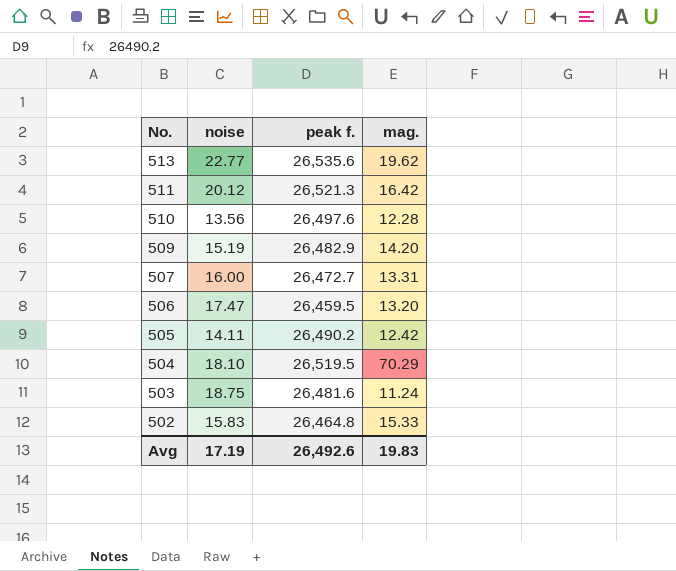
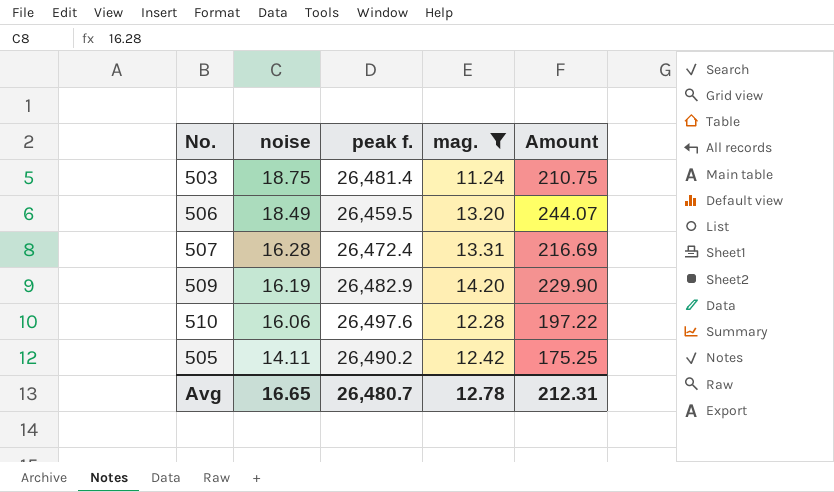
filter: none -> mag. <= 14.20
row order: No. descending -> noise descending
column Amount | formula: none -> [noise] * [mag.]
503 | peak f.: 26,481.6 -> 26,481.4
506 | noise: 17.47 -> 18.49
507 | noise: 16.00 -> 16.28
507 | peak f.: 26,472.7 -> 26,472.4
509 | noise: 15.19 -> 16.19
510 | noise: 13.56 -> 16.06
Avg | noise: 17.19 -> 16.65
Avg | peak f.: 26,492.6 -> 26,480.7
Avg | mag.: 19.83 -> 12.78

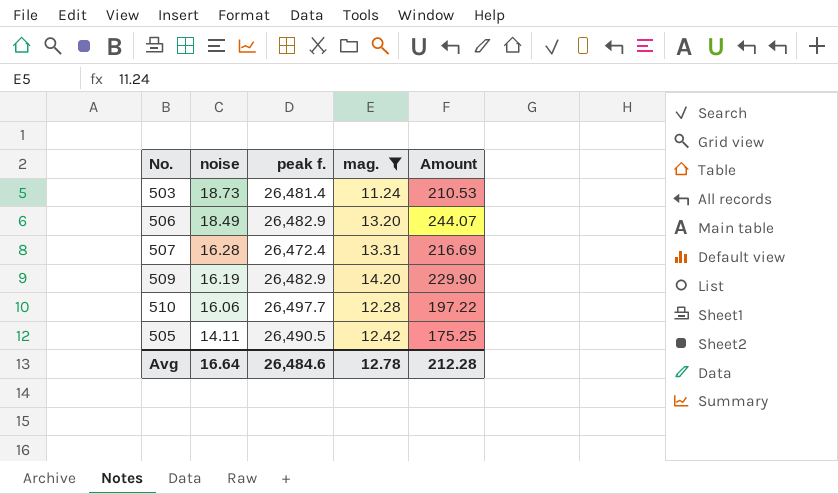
503 | noise: 18.75 -> 18.73
503 | Amount: 210.75 -> 210.53
506 | peak f.: 26,459.5 -> 26,482.9
510 | peak f.: 26,497.6 -> 26,497.7
505 | peak f.: 26,490.2 -> 26,490.5
Avg | noise: 16.65 -> 16.64
Avg | peak f.: 26,480.7 -> 26,484.6
Avg | Amount: 212.31 -> 212.28

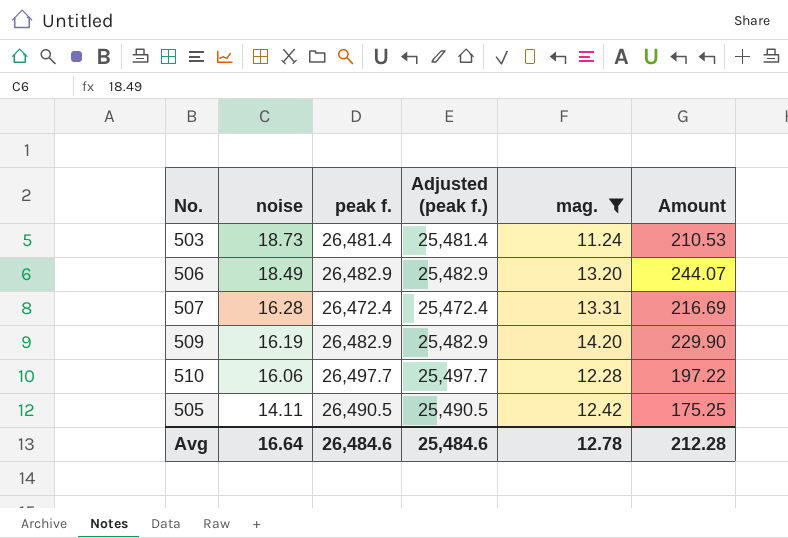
column Adjusted (peak f.) | formula: none -> [peak f.] - 1000

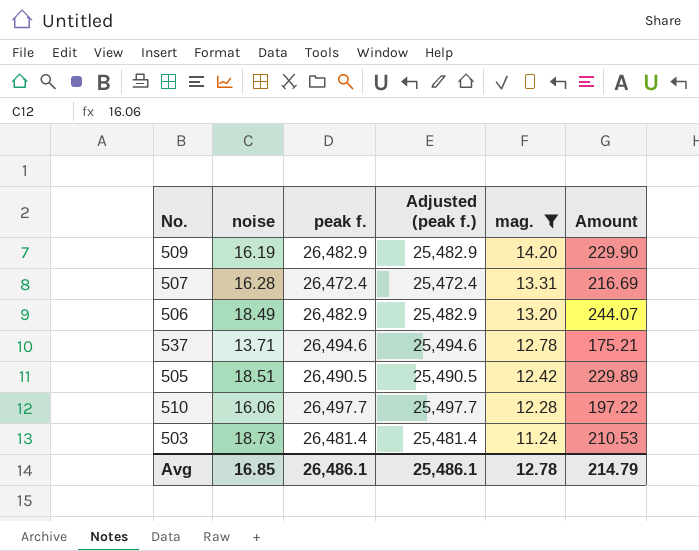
row order: noise descending -> mag. descending
row 537: none -> 13.71 | 26,494.6 | 25,494.6 | 12.78 | 175.21
505 | noise: 14.11 -> 18.51
505 | Amount: 175.25 -> 229.89
Avg | noise: 16.64 -> 16.85
Avg | peak f.: 26,484.6 -> 26,486.1
Avg | Adjusted (peak f.): 25,484.6 -> 25,486.1
Avg | Amount: 212.28 -> 214.79

